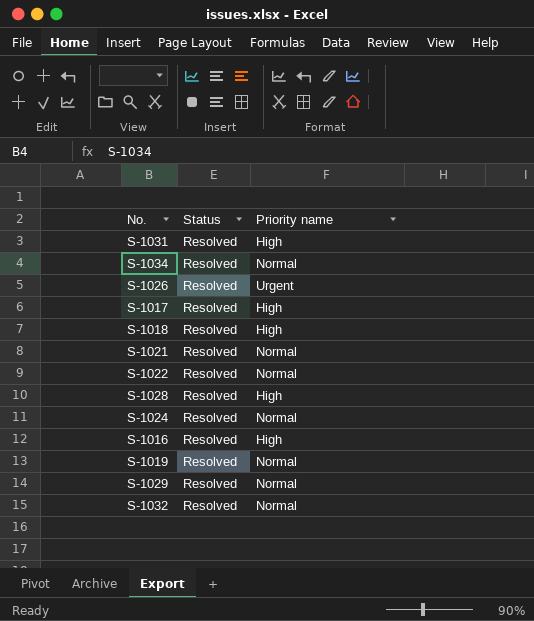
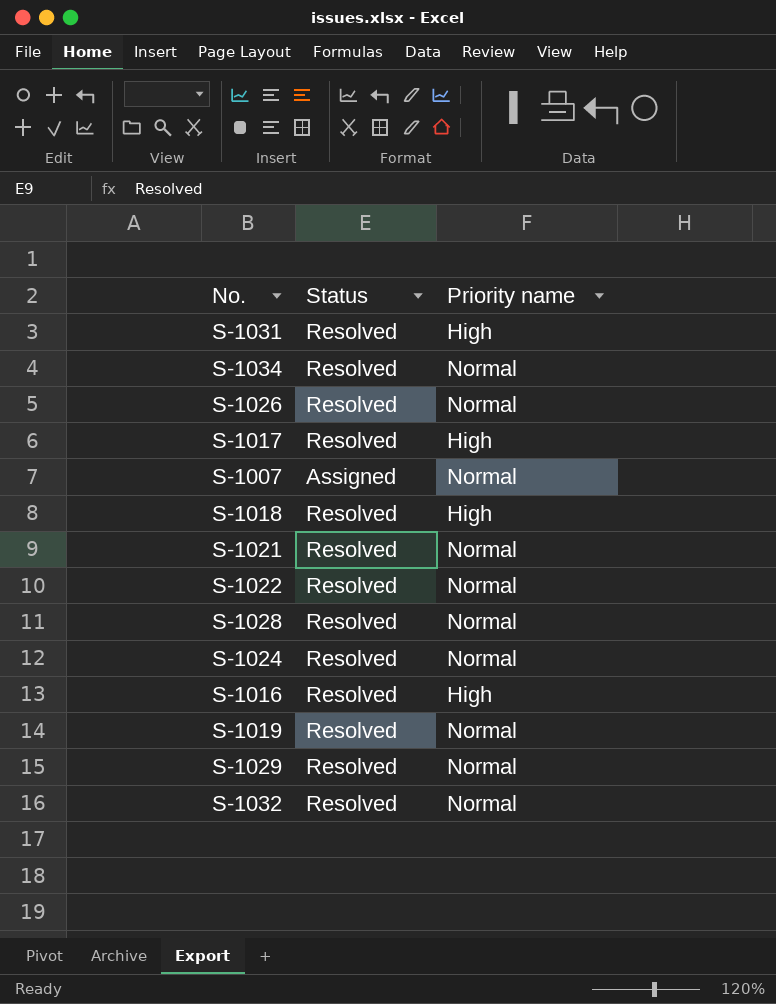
S-1026 | Priority name: Urgent -> Normal
row S-1007: none -> Assigned | Normal
S-1028 | Priority name: High -> Normal

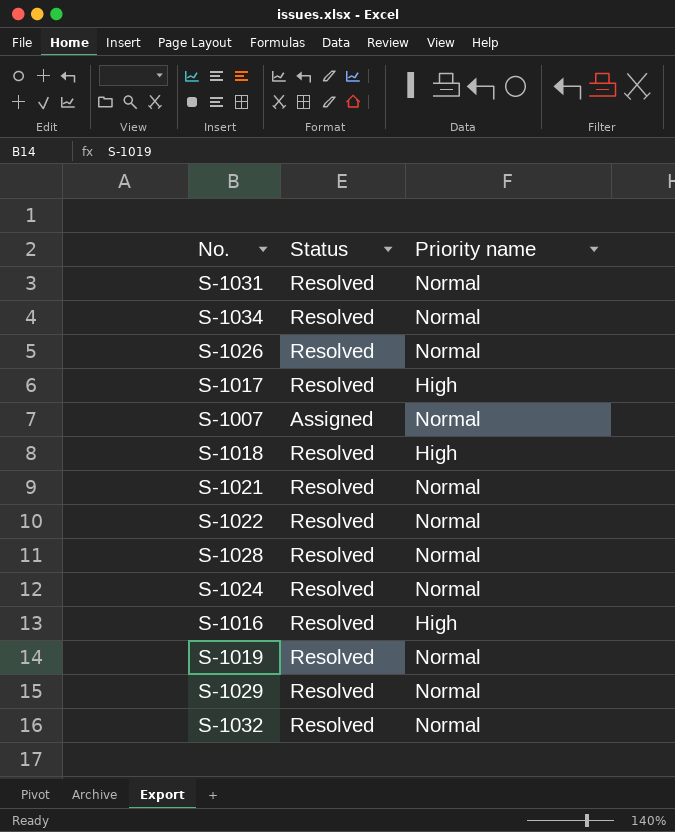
S-1031 | Priority name: High -> Normal

